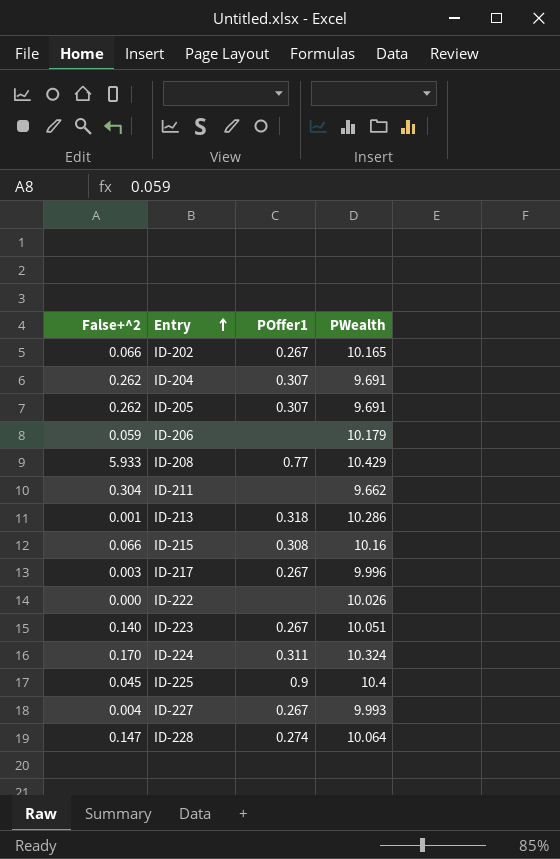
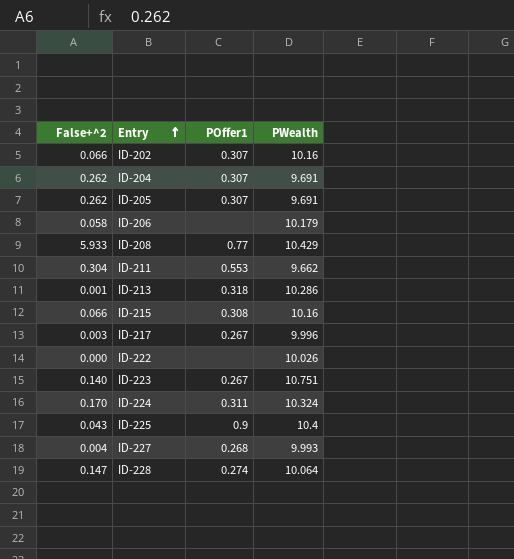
ID-202 | POffer1: 0.267 -> 0.307
ID-202 | PWealth: 10.165 -> 10.16
ID-206 | False+^2: 0.059 -> 0.058
ID-211 | POffer1: none -> 0.553
ID-223 | PWealth: 10.051 -> 10.751
ID-225 | False+^2: 0.045 -> 0.043
ID-227 | POffer1: 0.267 -> 0.268

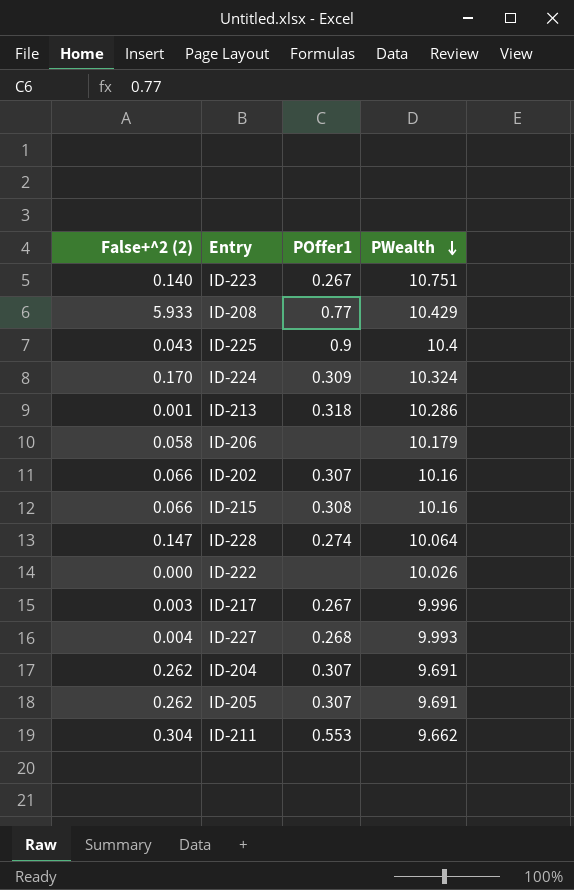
row order: Entry ascending -> PWealth descending
column name: False+^2 -> False+^2 (2)
ID-224 | POffer1: 0.311 -> 0.309

